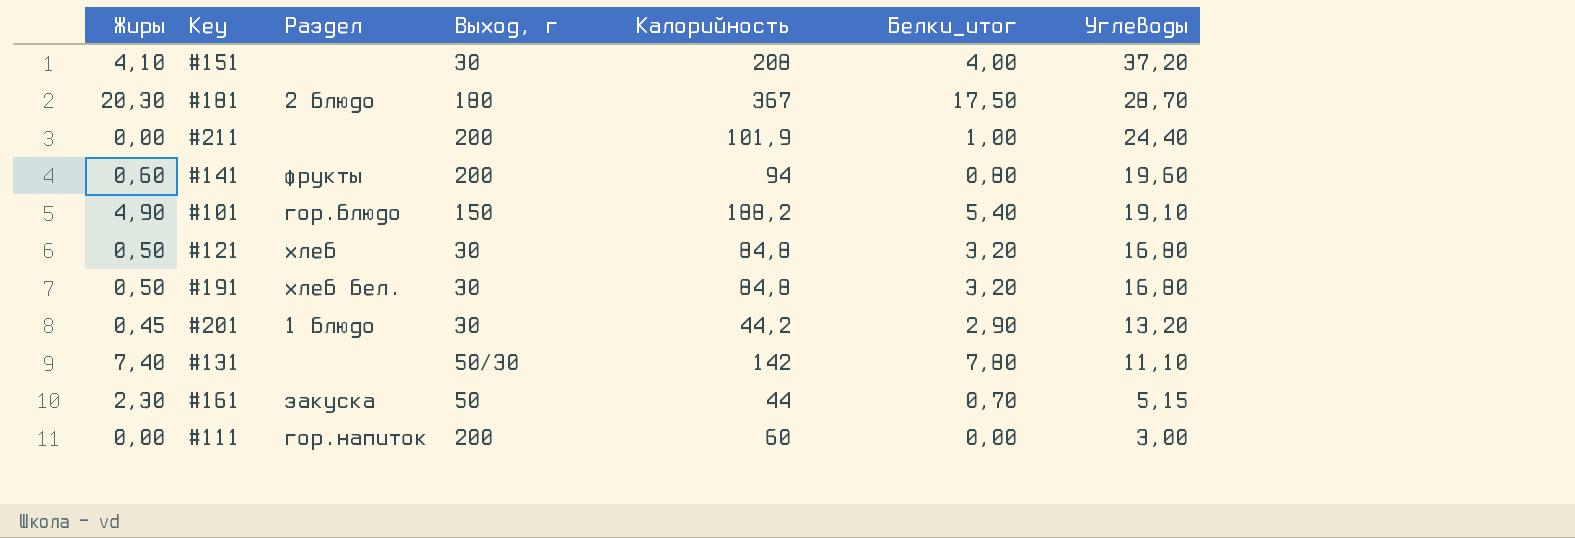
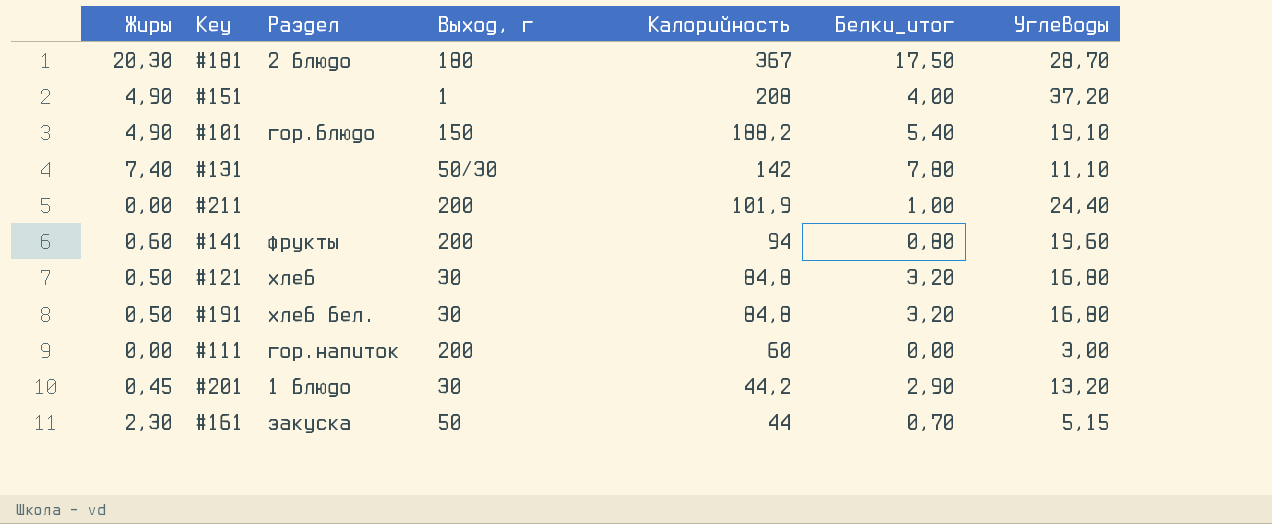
row order: Углеводы descending -> Калорийность descending
#151 | Жиры: 4,10 -> 4,90
#151 | Выход, г: 30 -> 1

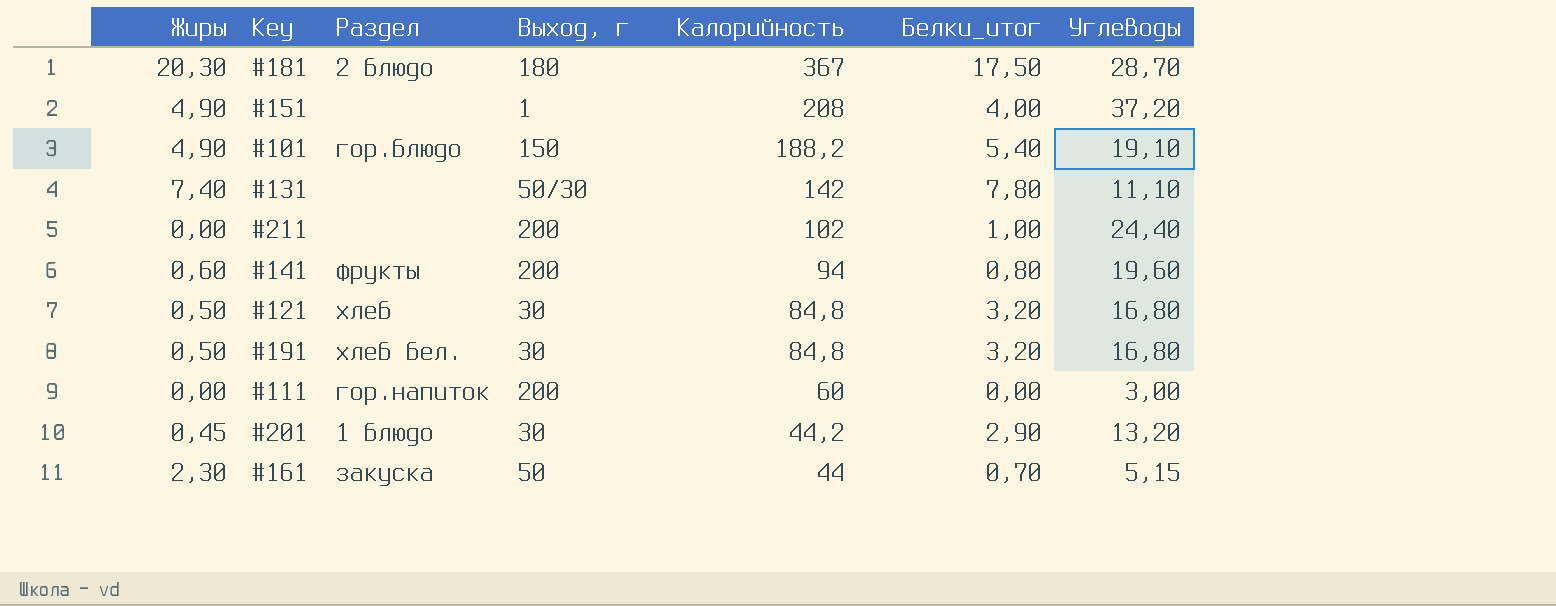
#211 | Калорийность: 101,9 -> 102

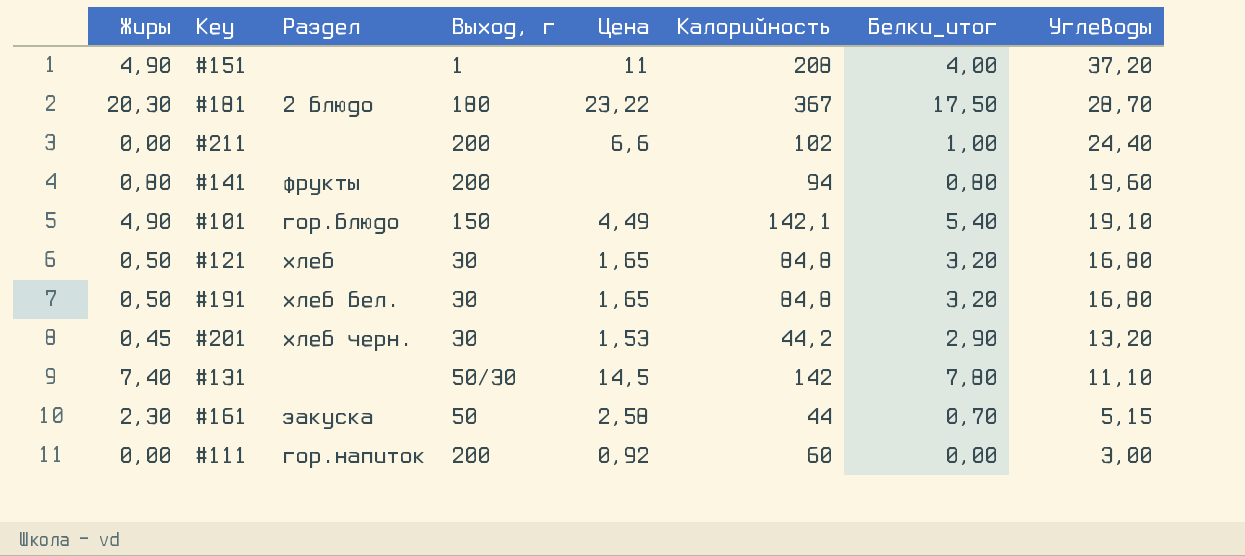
row order: Калорийность descending -> Углеводы descending
column Цена | position: none -> 5
#141 | Жиры: 0,60 -> 0,80
#101 | Калорийность: 188,2 -> 142,1
#201 | Раздел: 1 блюдо -> хлеб черн.

